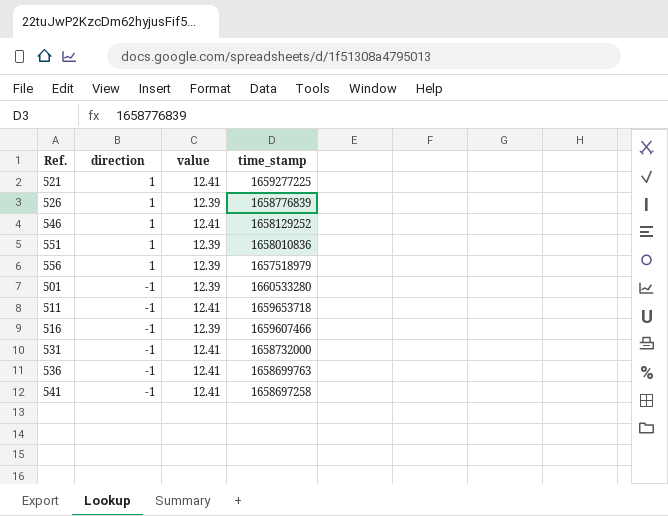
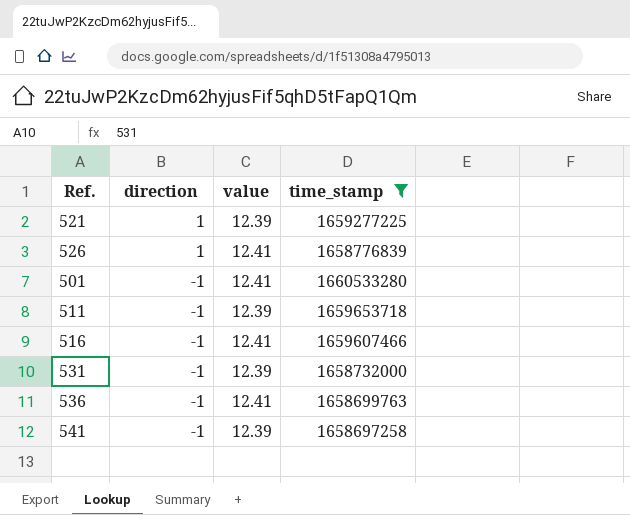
filter: none -> time_stamp >= 1658697258
521 | value: 12.41 -> 12.39
526 | value: 12.39 -> 12.41
501 | value: 12.39 -> 12.41
511 | value: 12.41 -> 12.39
516 | value: 12.39 -> 12.41
531 | value: 12.41 -> 12.39
541 | value: 12.41 -> 12.39

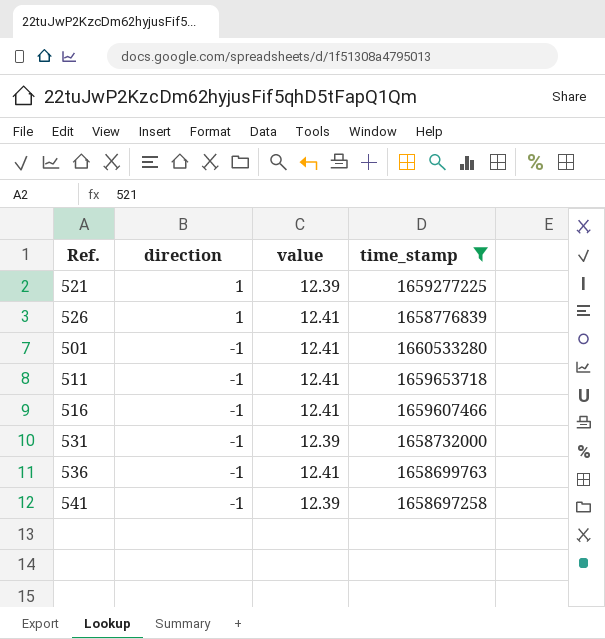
511 | value: 12.39 -> 12.41

